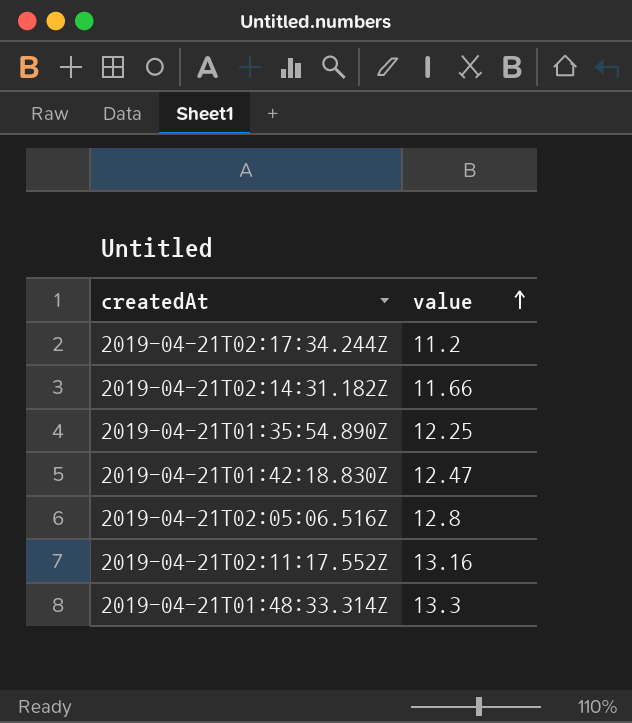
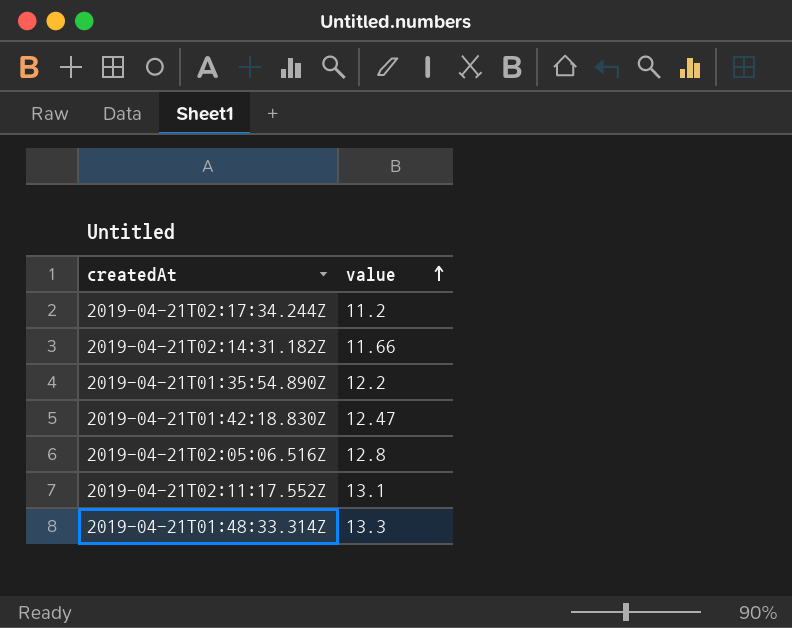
2019-04-21T01:35:54.890Z | value: 12.25 -> 12.2
2019-04-21T02:11:17.552Z | value: 13.16 -> 13.1

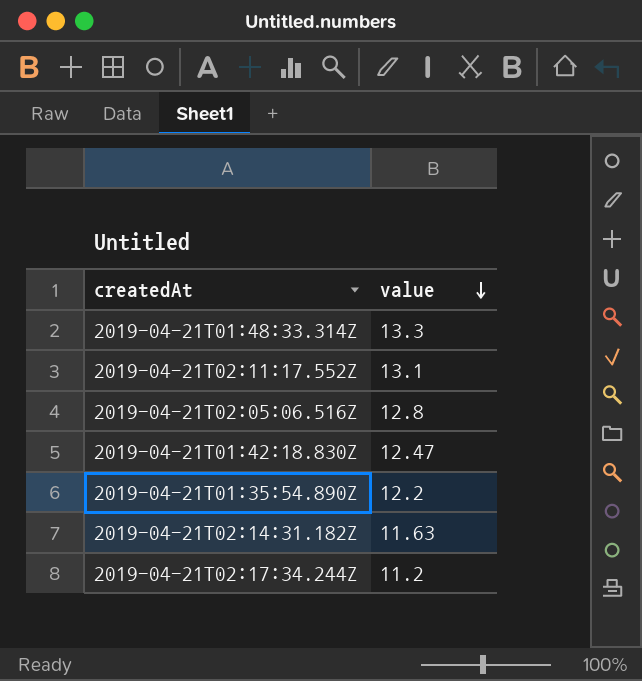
row order: value ascending -> value descending
2019-04-21T02:14:31.182Z | value: 11.66 -> 11.63

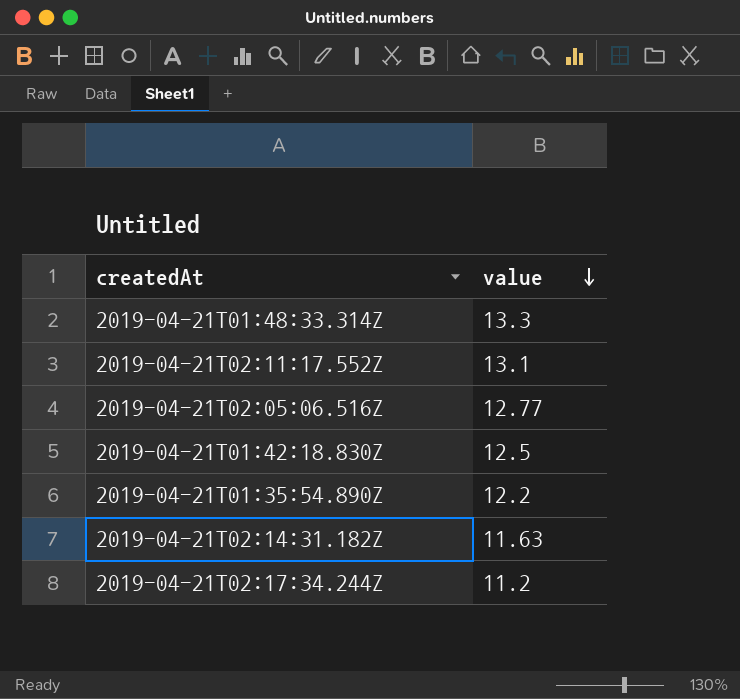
2019-04-21T02:05:06.516Z | value: 12.8 -> 12.77
2019-04-21T01:42:18.830Z | value: 12.47 -> 12.5

